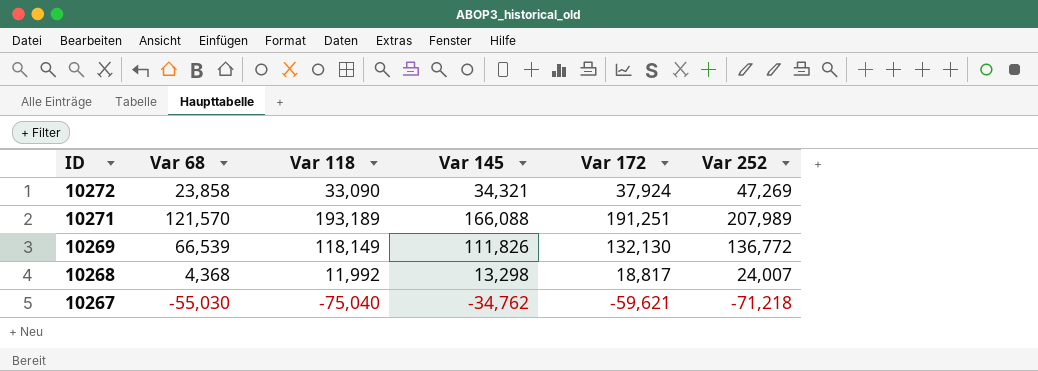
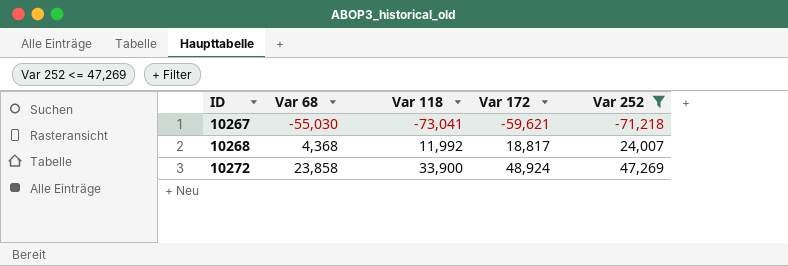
filter: none -> Var 252 <= 47,269
row order: ID descending -> ID ascending
column Var 145 | position: 4 -> none
10267 | Var 118: -75,040 -> -73,041
10272 | Var 118: 33,090 -> 33,900
10272 | Var 172: 37,924 -> 48,924

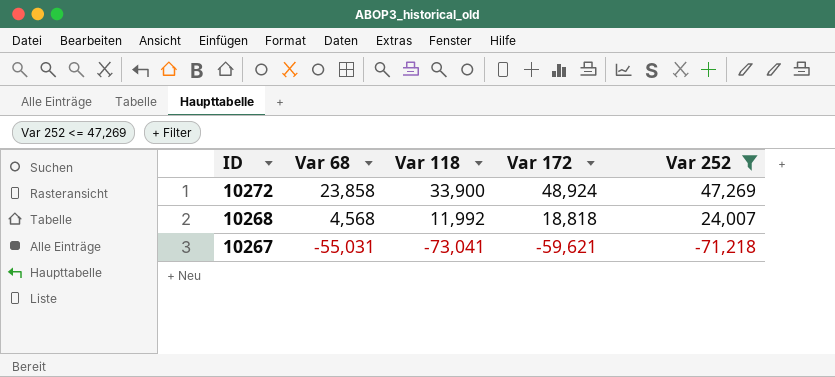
row order: ID ascending -> ID descending
10268 | Var 68: 4,368 -> 4,568
10268 | Var 172: 18,817 -> 18,818
10267 | Var 68: -55,030 -> -55,031

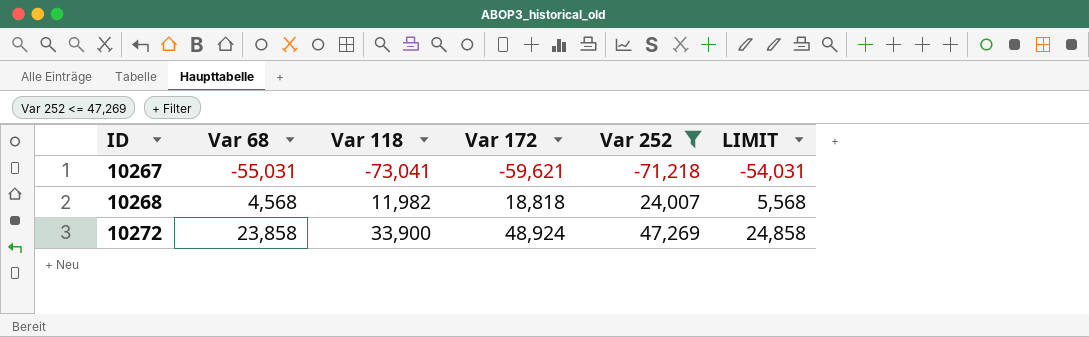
row order: ID descending -> ID ascending
column LIMIT | formula: none -> [Var 68] + 1000
10268 | Var 118: 11,992 -> 11,982

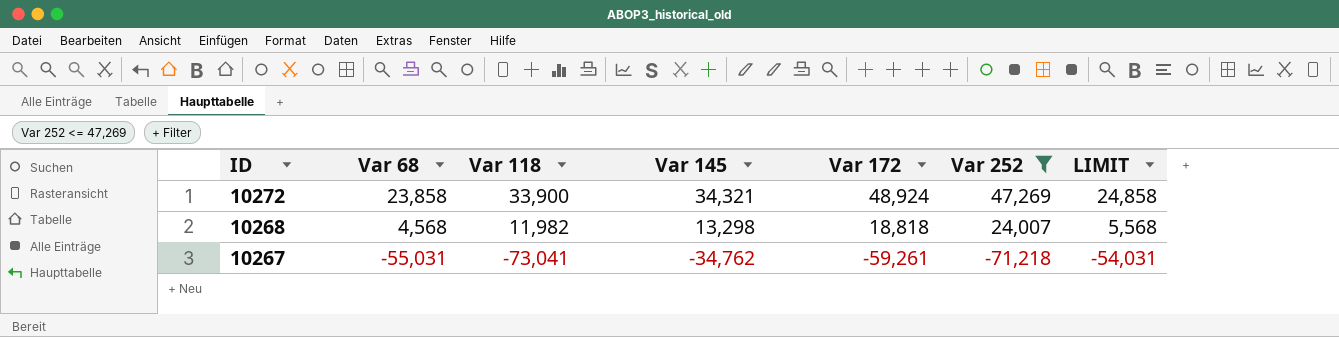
row order: ID ascending -> ID descending
column Var 145 | position: none -> 4
10267 | Var 172: -59,621 -> -59,261

